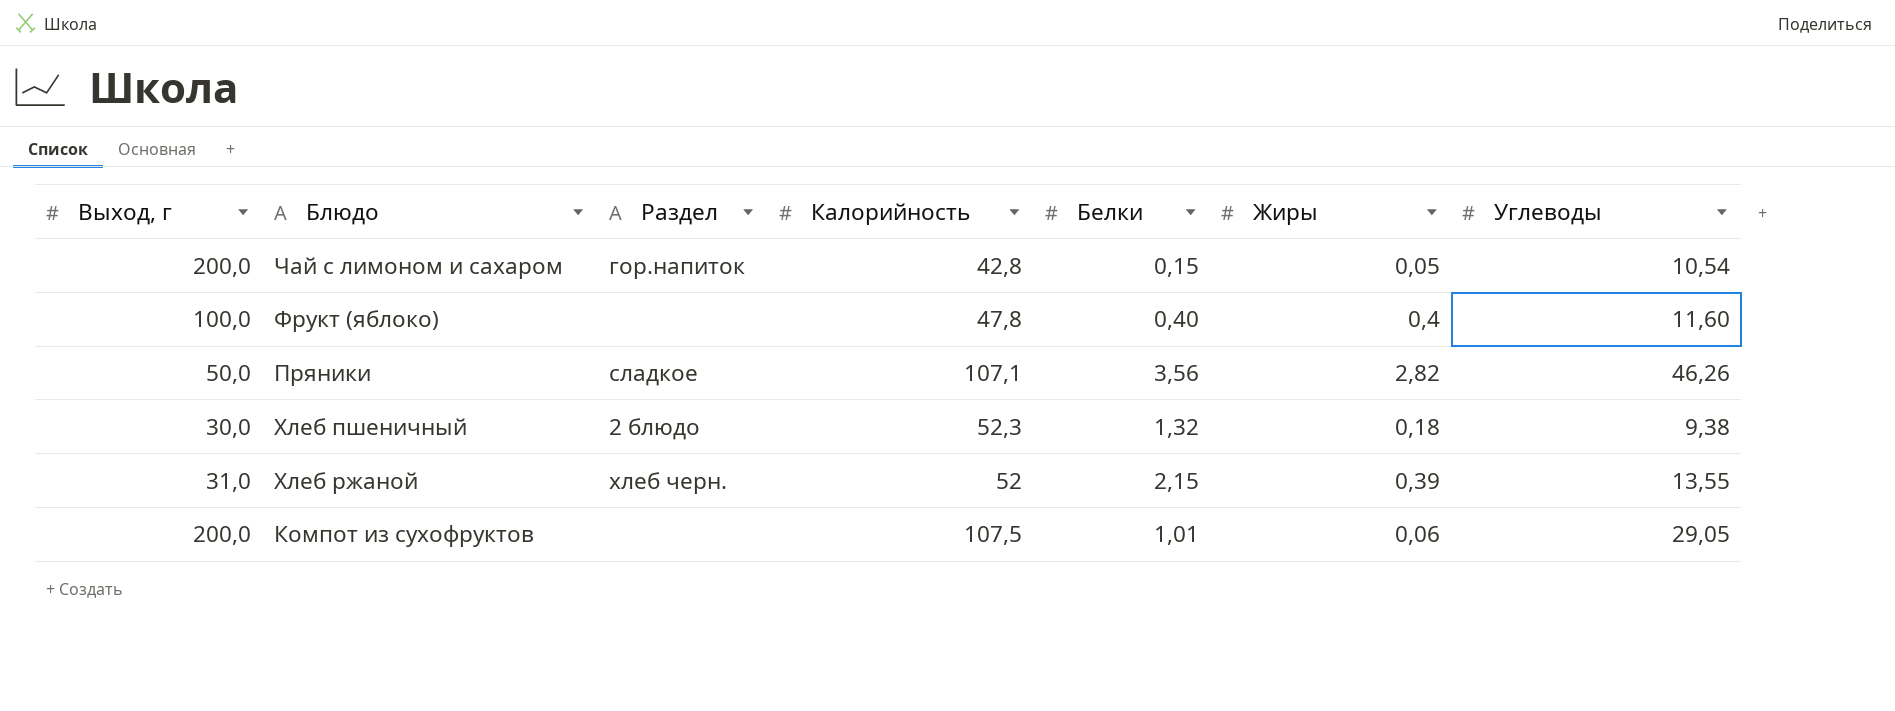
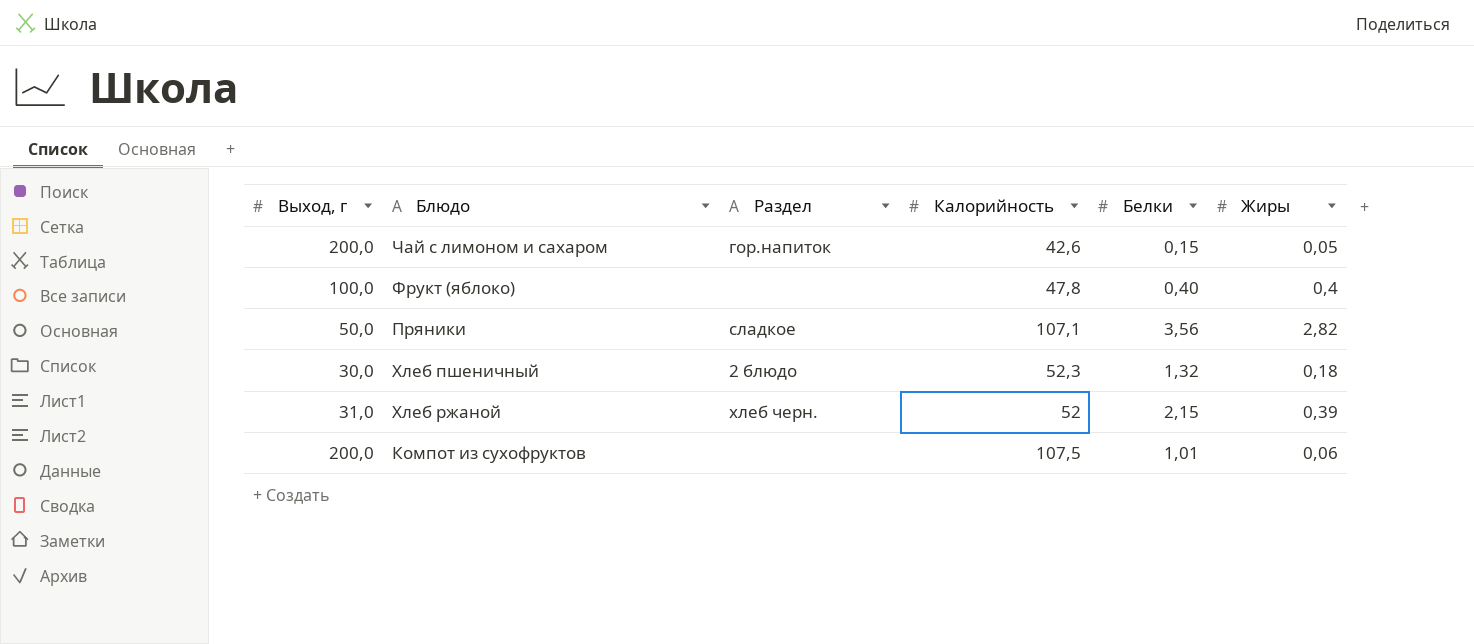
column Углеводы | position: 7 -> none
Чай с лимоном и сахаром | Калорийность: 42,8 -> 42,6

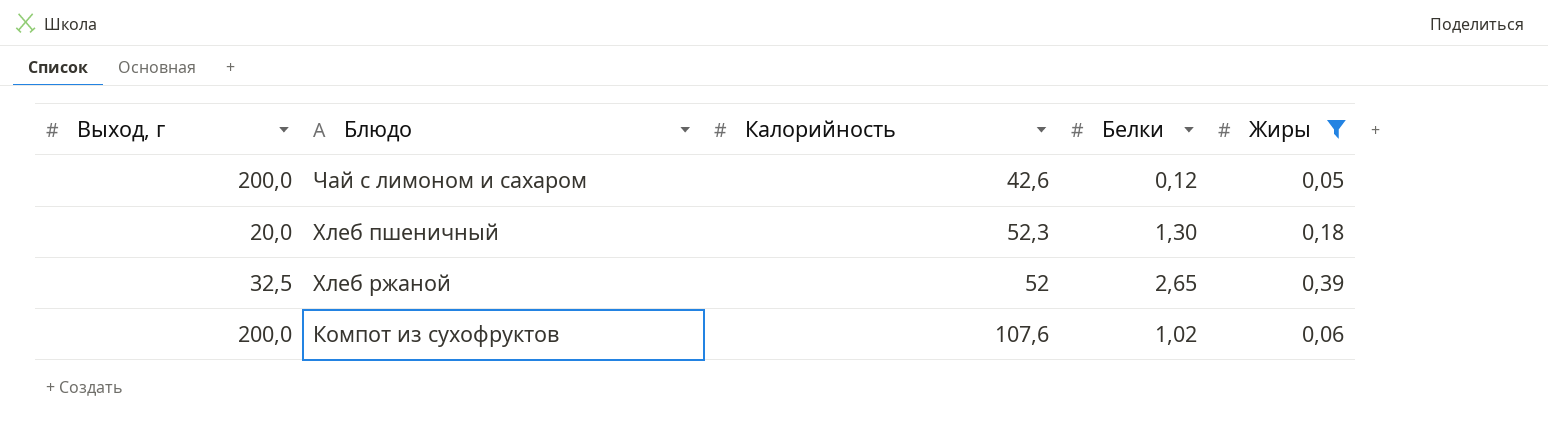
filter: none -> Жиры <= 0,39
column Раздел | position: 3 -> none
Чай с лимоном и сахаром | Белки: 0,15 -> 0,12
Хлеб пшеничный | Выход, г: 30,0 -> 20,0
Хлеб пшеничный | Белки: 1,32 -> 1,30
Хлеб ржаной | Выход, г: 31,0 -> 32,5
Хлеб ржаной | Белки: 2,15 -> 2,65
Компот из сухофруктов | Калорийность: 107,5 -> 107,6
Компот из сухофруктов | Белки: 1,01 -> 1,02

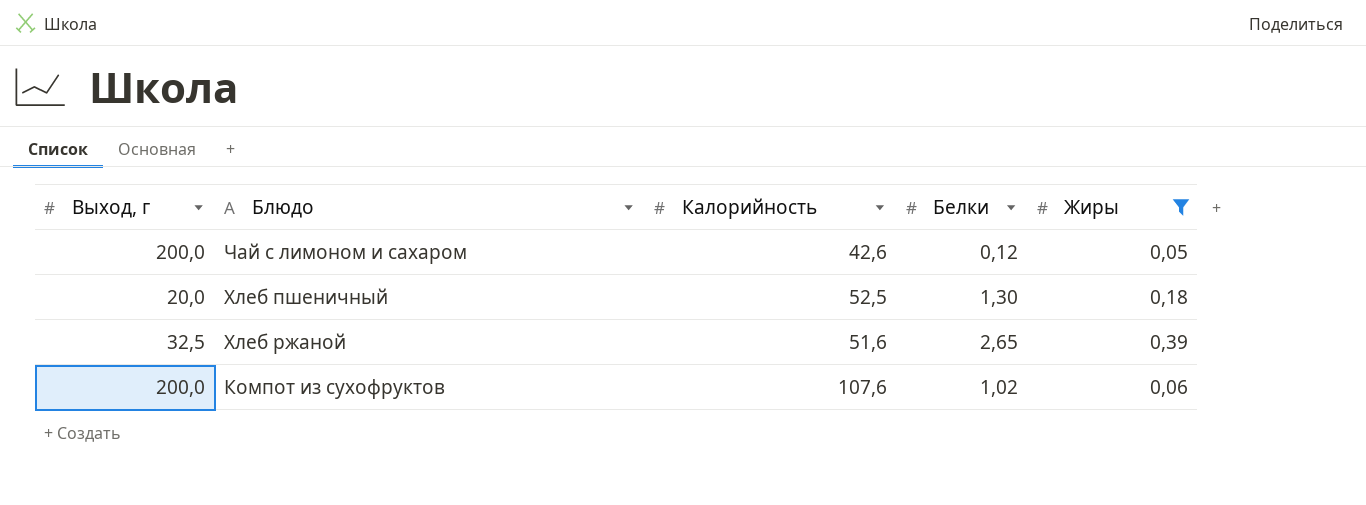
Хлеб пшеничный | Калорийность: 52,3 -> 52,5
Хлеб ржаной | Калорийность: 52 -> 51,6

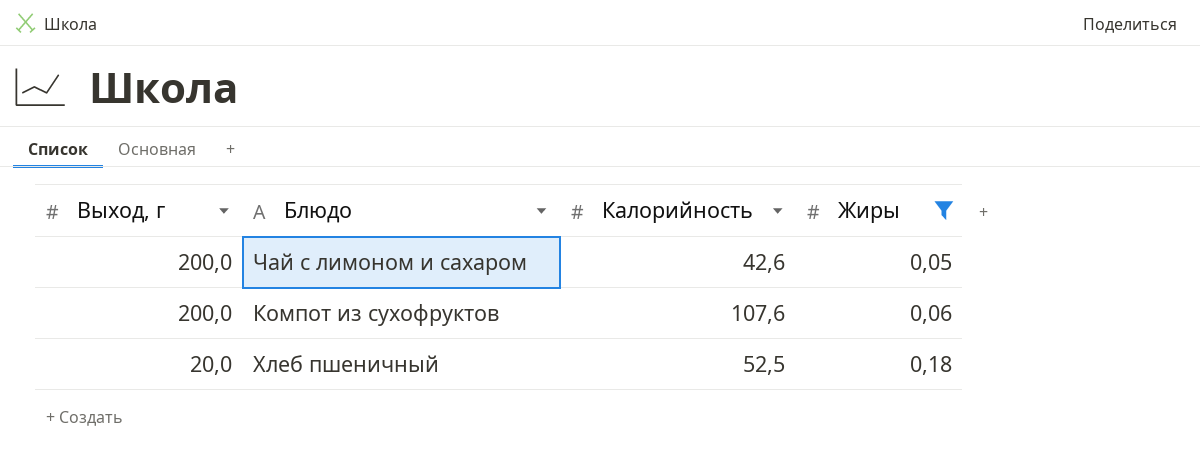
row order: none -> Выход, г descending
column Белки | position: 4 -> none
row Хлеб ржаной: 32,5 | 51,6 | 2,65 | 0,39 -> none

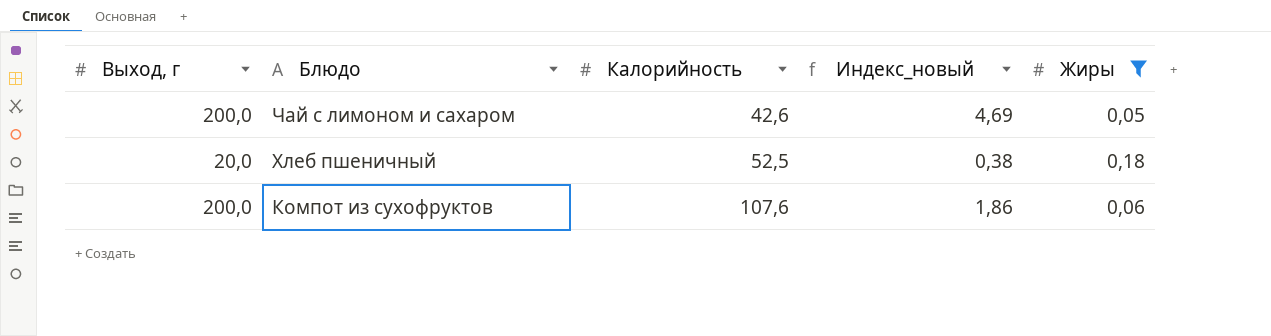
row order: Выход, г descending -> Блюдо descending
column Индекс_новый | formula: none -> [Выход, г] / [Калорийность]

